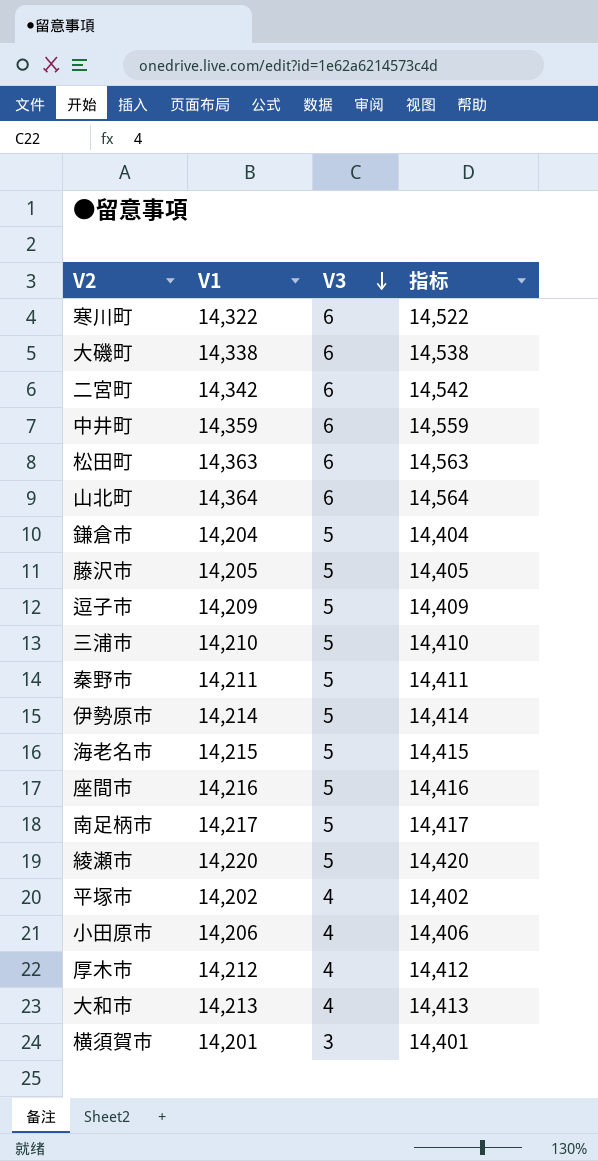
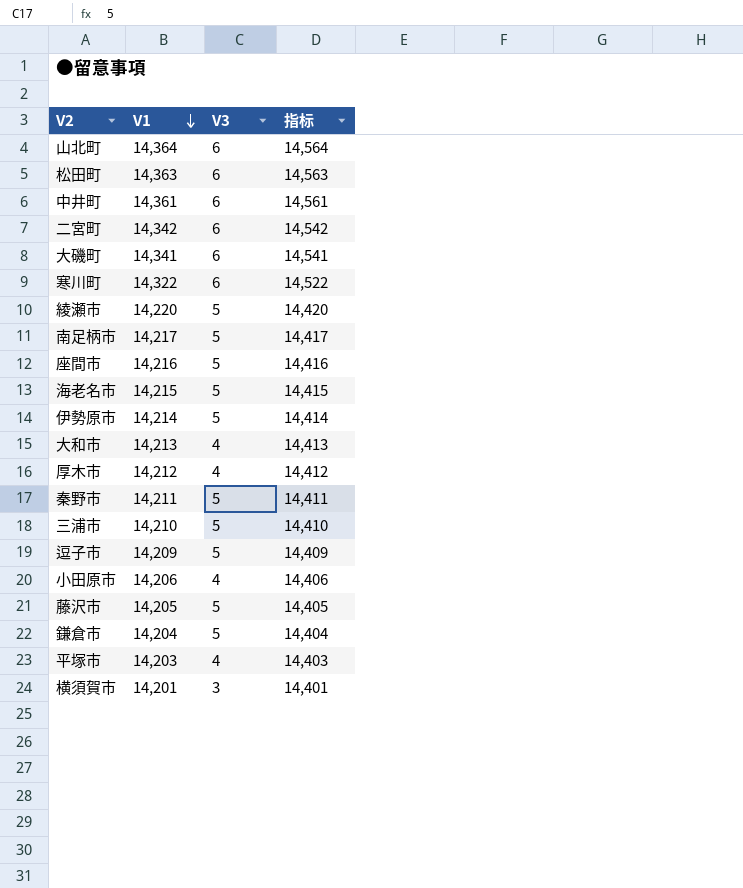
row order: V3 descending -> V1 descending
中井町 | V1: 14,359 -> 14,361
中井町 | 指标: 14,559 -> 14,561
大磯町 | V1: 14,338 -> 14,341
大磯町 | 指标: 14,538 -> 14,541
平塚市 | V1: 14,202 -> 14,203
平塚市 | 指标: 14,402 -> 14,403

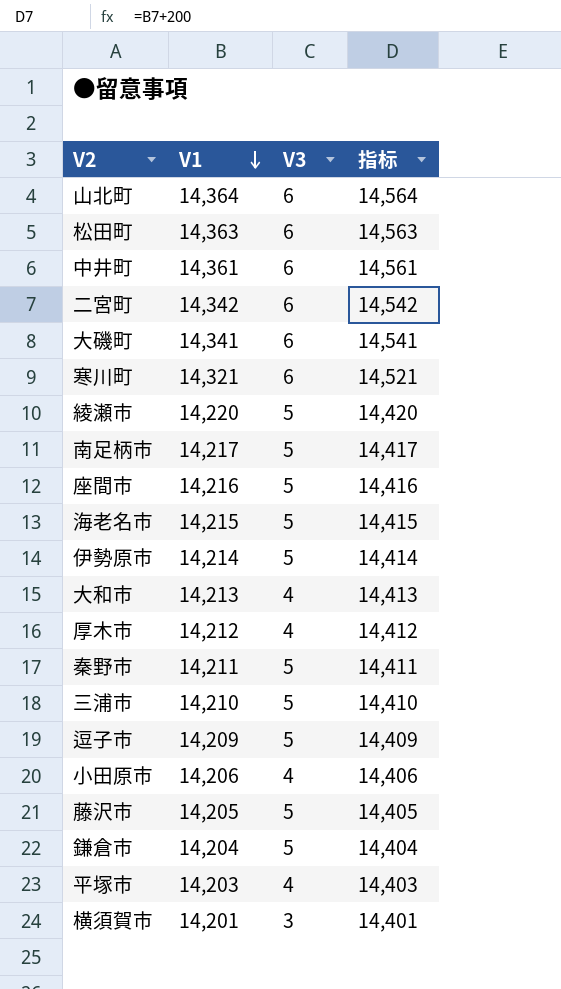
寒川町 | V1: 14,322 -> 14,321
寒川町 | 指标: 14,522 -> 14,521

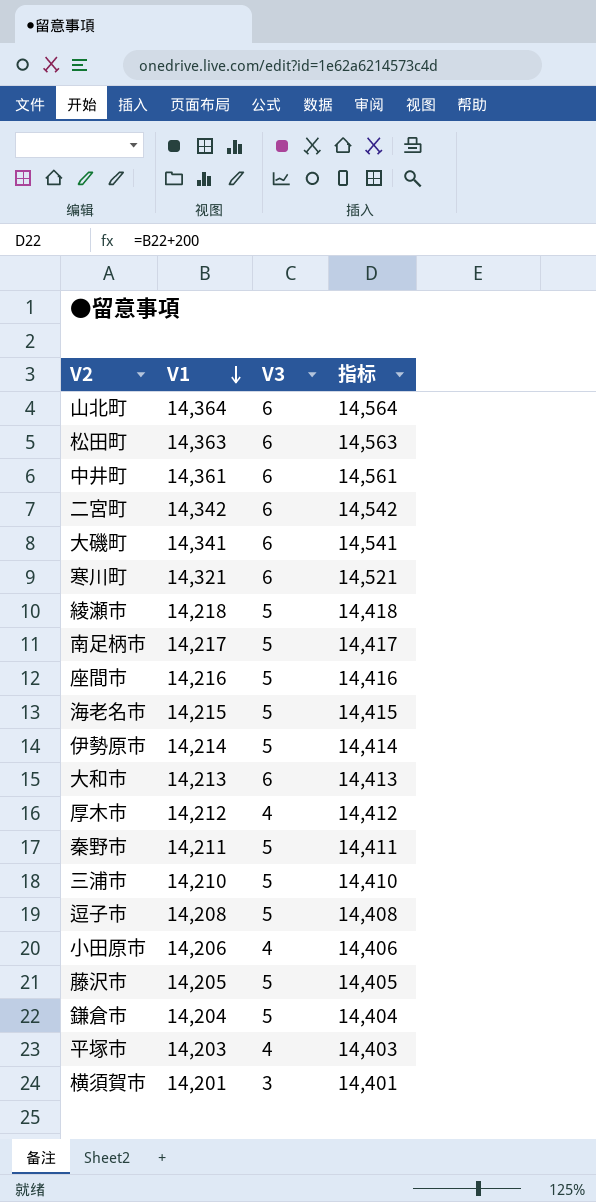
綾瀬市 | V1: 14,220 -> 14,218
綾瀬市 | 指标: 14,420 -> 14,418
大和市 | V3: 4 -> 6
逗子市 | V1: 14,209 -> 14,208
逗子市 | 指标: 14,409 -> 14,408

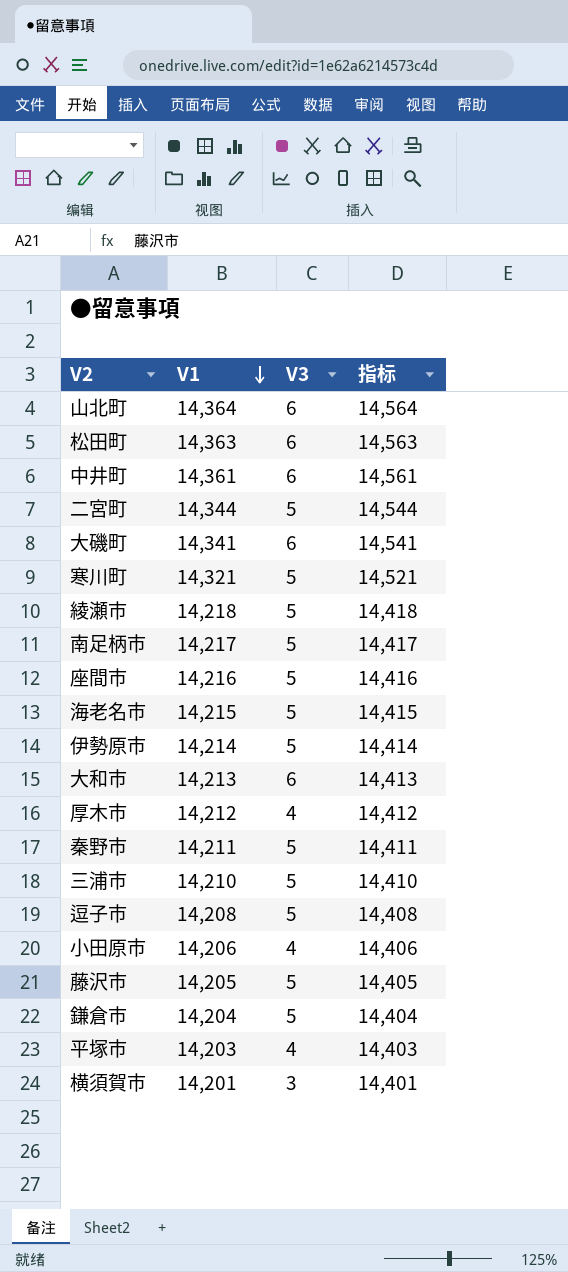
二宮町 | V1: 14,342 -> 14,344
二宮町 | V3: 6 -> 5
二宮町 | 指标: 14,542 -> 14,544
寒川町 | V3: 6 -> 5

